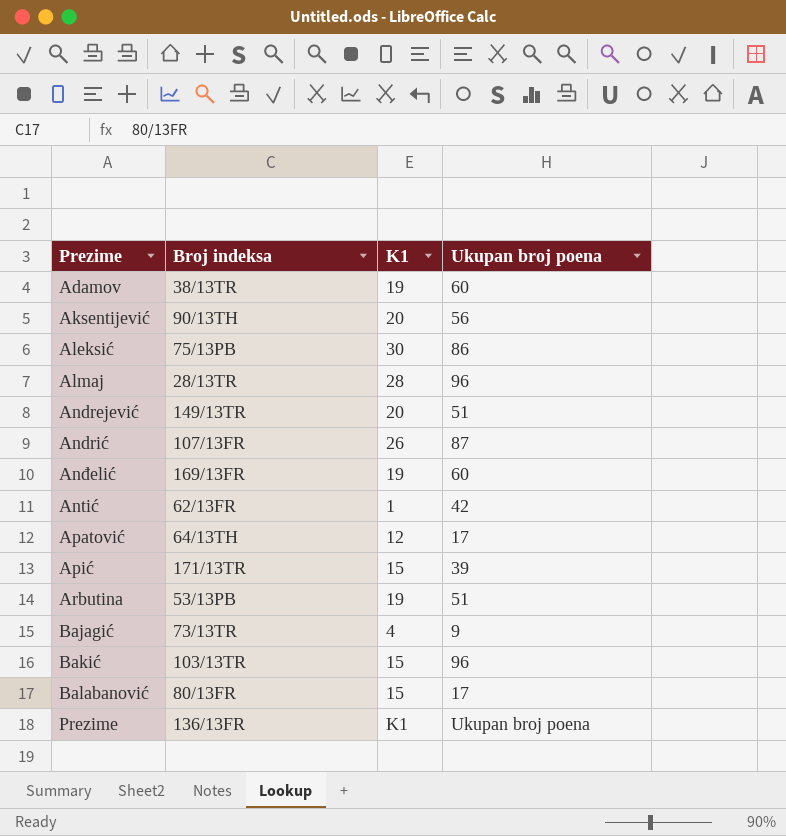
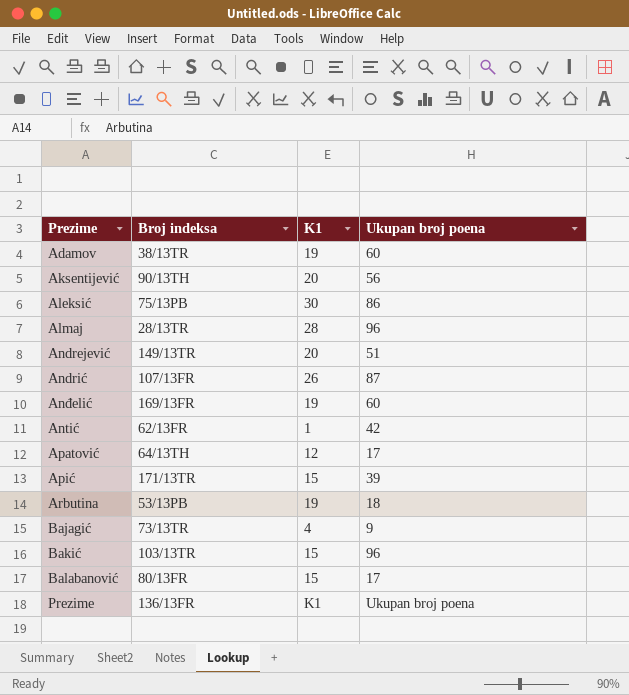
Arbutina | Ukupan broj poena: 51 -> 18

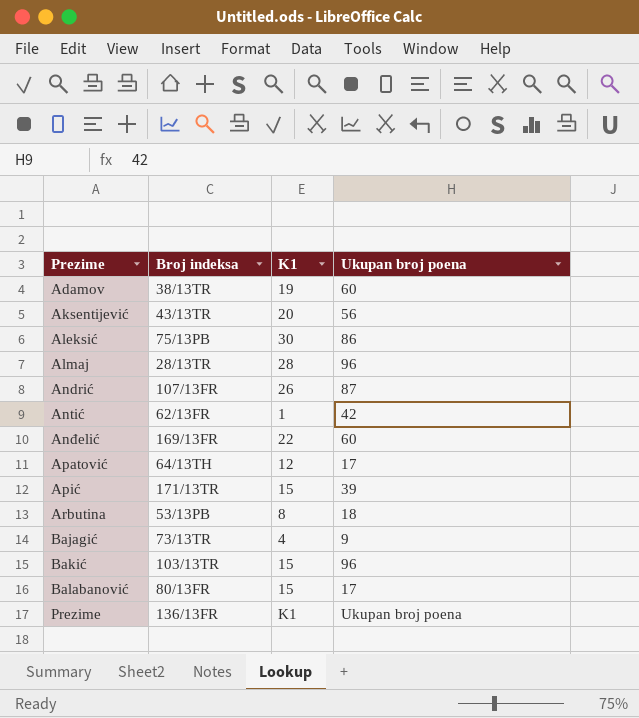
row order: none -> Prezime ascending
row Andrejević: 149/13TR | 20 | 51 -> none
Aksentijević | Broj indeksa: 90/13TH -> 43/13TR
Anđelić | K1: 19 -> 22
Arbutina | K1: 19 -> 8

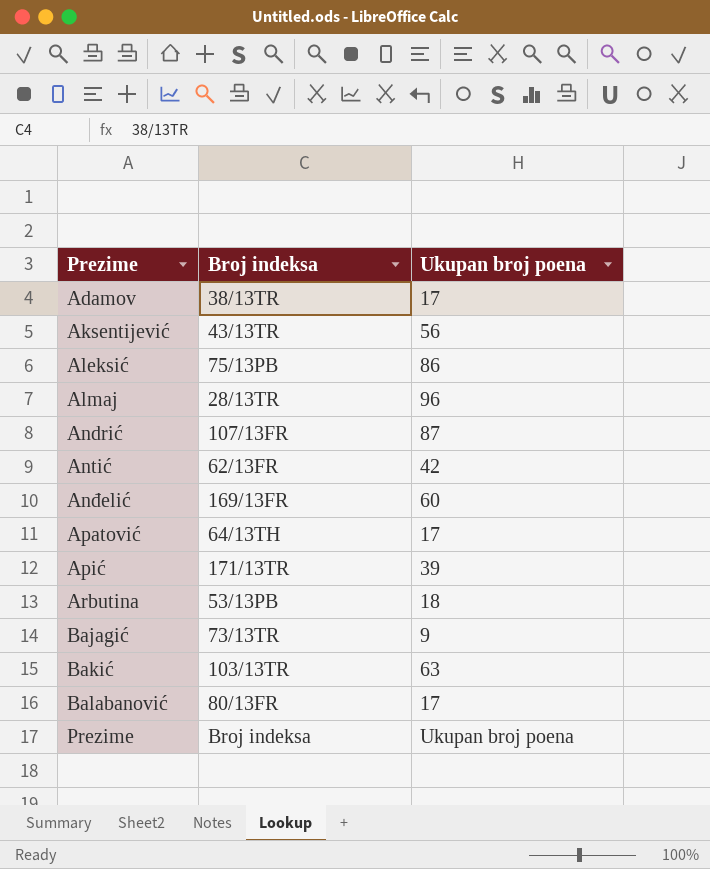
column K1 | position: 3 -> none
Adamov | Ukupan broj poena: 60 -> 17
Bakić | Ukupan broj poena: 96 -> 63
Prezime | Broj indeksa: 136/13FR -> Broj indeksa

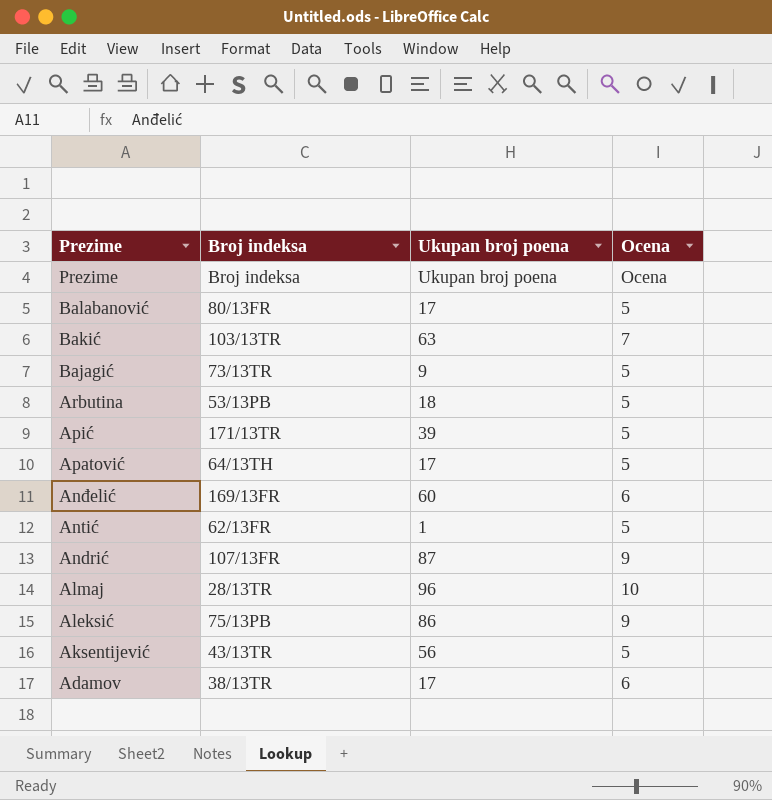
row order: Prezime ascending -> Prezime descending
column Ocena | position: none -> 4
Antić | Ukupan broj poena: 42 -> 1

